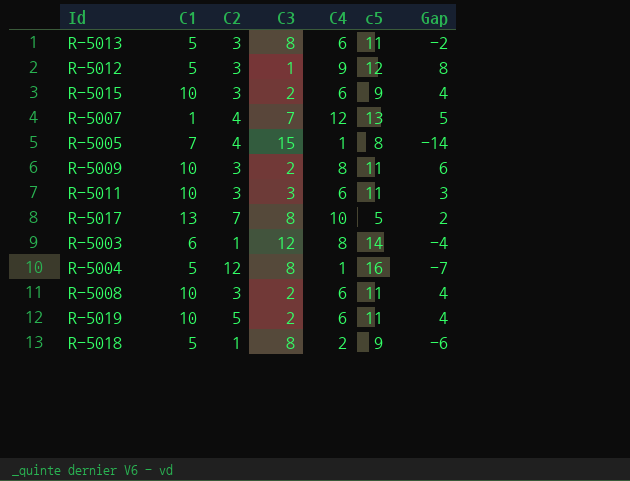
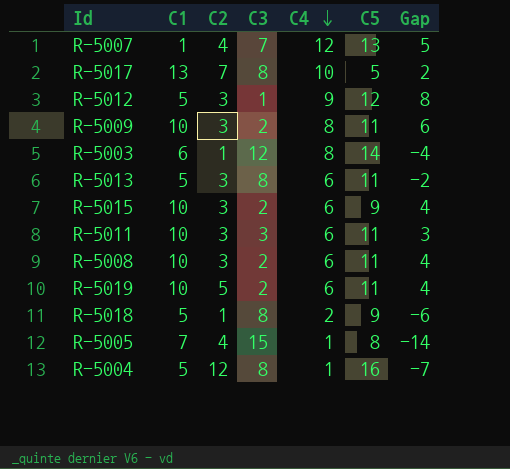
row order: none -> C4 descending
column name: c5 -> C5

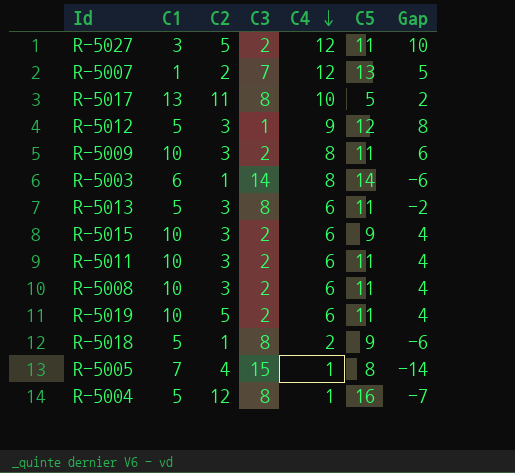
row R-5027: none -> 3 | 5 | 2 | 12 | 11 | 10
R-5007 | C2: 4 -> 2
R-5017 | C2: 7 -> 11
R-5003 | C3: 12 -> 14
R-5003 | Gap: -4 -> -6
R-5011 | C3: 3 -> 2
R-5011 | Gap: 3 -> 4

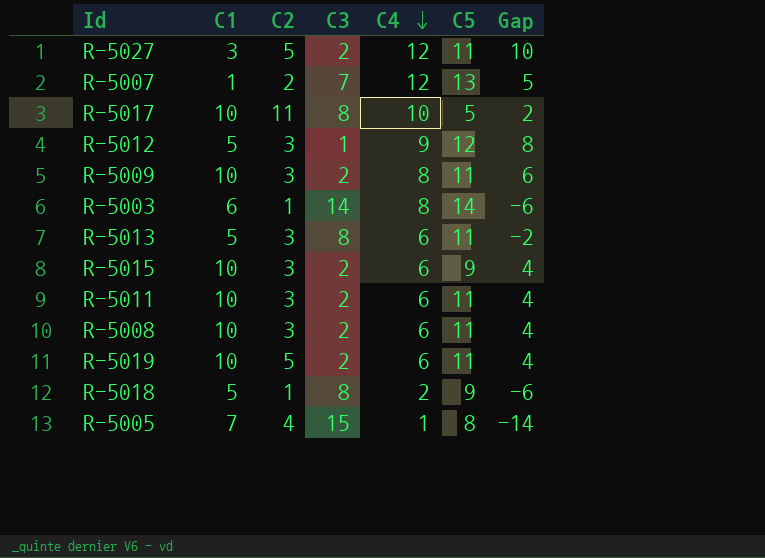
row R-5004: 5 | 12 | 8 | 1 | 16 | -7 -> none
R-5017 | C1: 13 -> 10

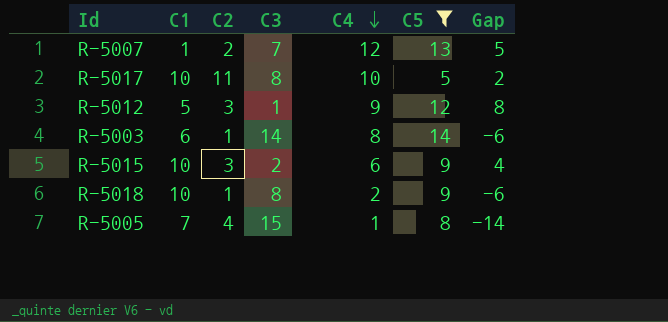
filter: none -> C5 != 11
R-5018 | C1: 5 -> 10

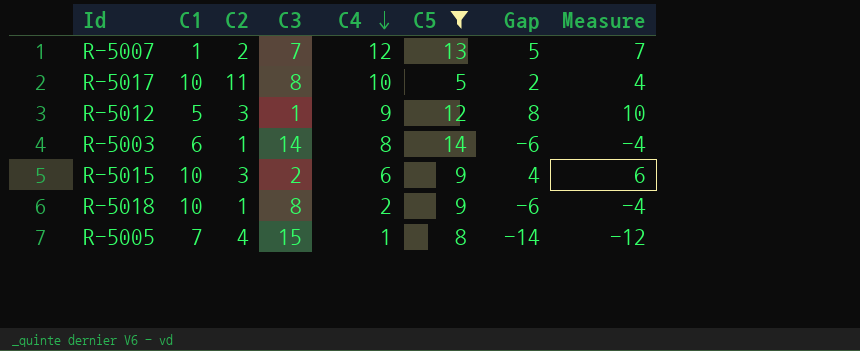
column Measure | formula: none -> [Gap] + 2

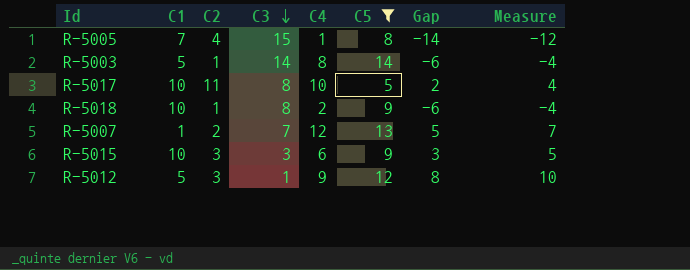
row order: C4 descending -> C3 descending
R-5003 | C1: 6 -> 5
R-5015 | C3: 2 -> 3
R-5015 | Gap: 4 -> 3
R-5015 | Measure: 6 -> 5

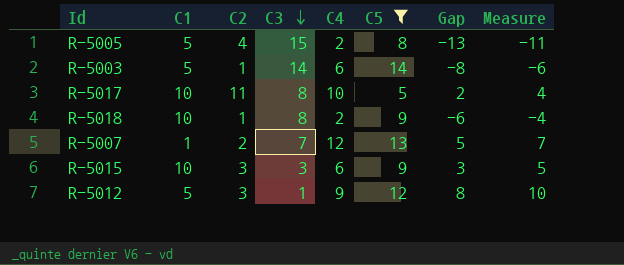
R-5005 | C1: 7 -> 5
R-5005 | C4: 1 -> 2
R-5005 | Gap: -14 -> -13
R-5005 | Measure: -12 -> -11
R-5003 | C4: 8 -> 6
R-5003 | Gap: -6 -> -8
R-5003 | Measure: -4 -> -6

